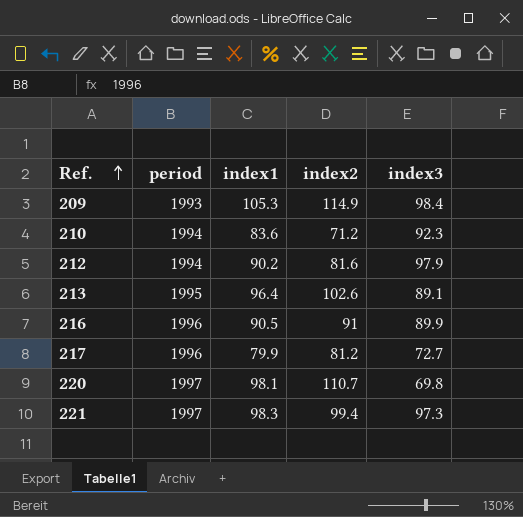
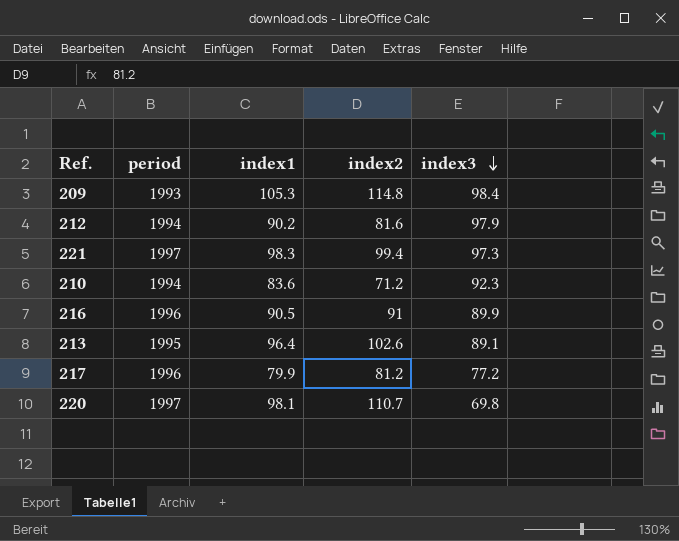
row order: Ref. ascending -> index3 descending
209 | index2: 114.9 -> 114.8
217 | index3: 72.7 -> 77.2

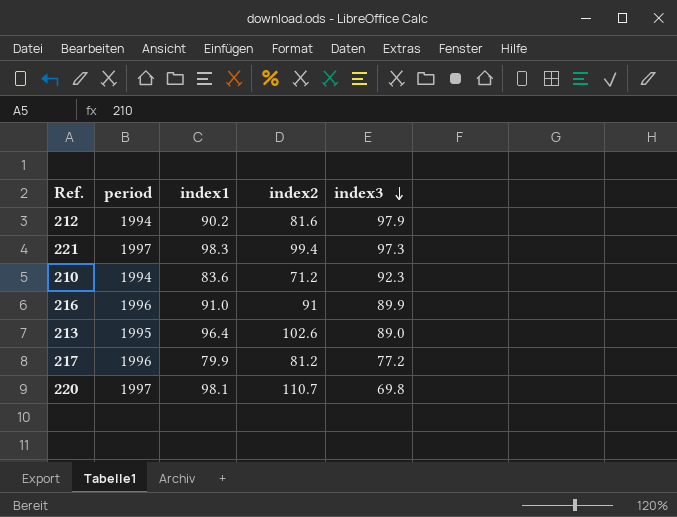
row 209: 1993 | 105.3 | 114.8 | 98.4 -> none
216 | index1: 90.5 -> 91.0
213 | index3: 89.1 -> 89.0

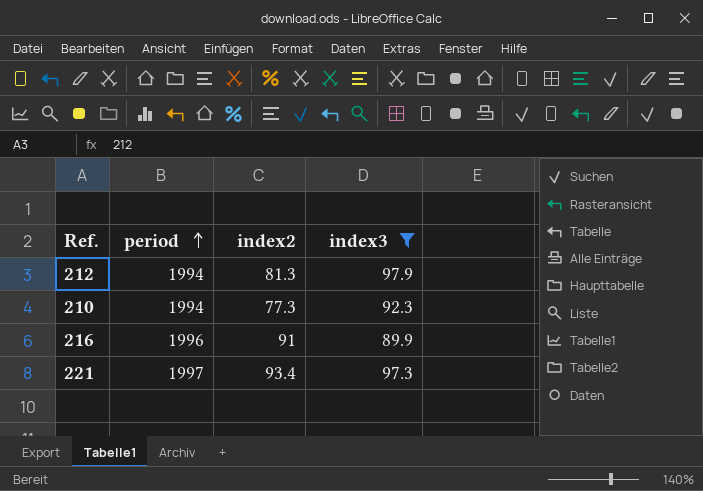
filter: none -> index3 >= 89.9
row order: index3 descending -> period ascending
column index1 | position: 3 -> none
212 | index2: 81.6 -> 81.3
210 | index2: 71.2 -> 77.3
221 | index2: 99.4 -> 93.4

